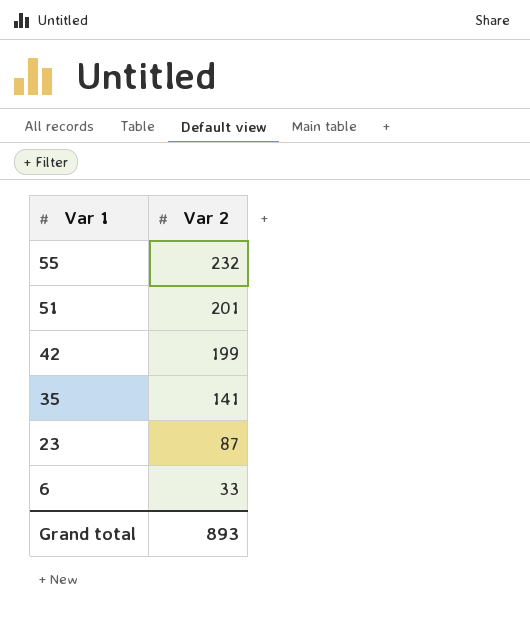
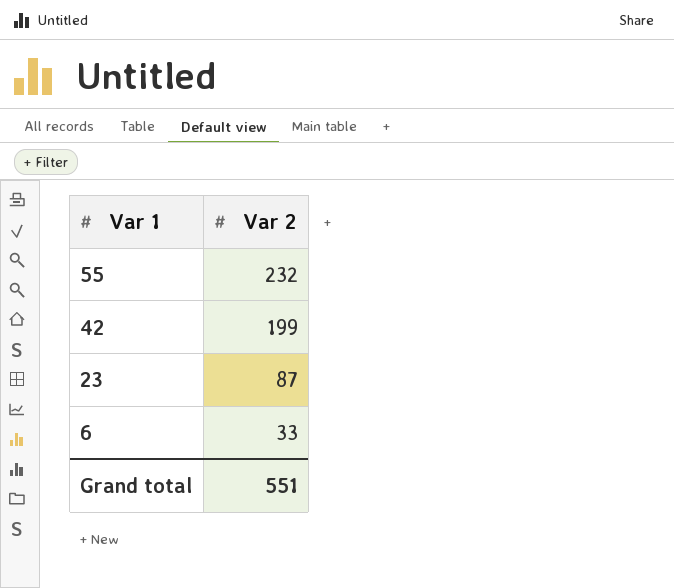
row 51: 201 -> none
row 35: 141 -> none
Grand total | Var 2: 893 -> 551

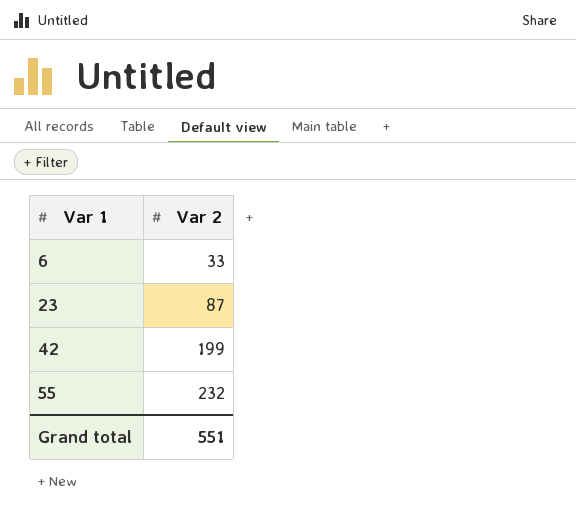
row order: Var 1 descending -> Var 1 ascending

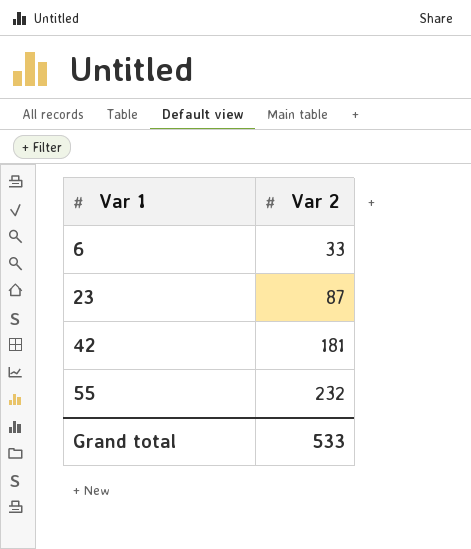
42 | Var 2: 199 -> 181
Grand total | Var 2: 551 -> 533

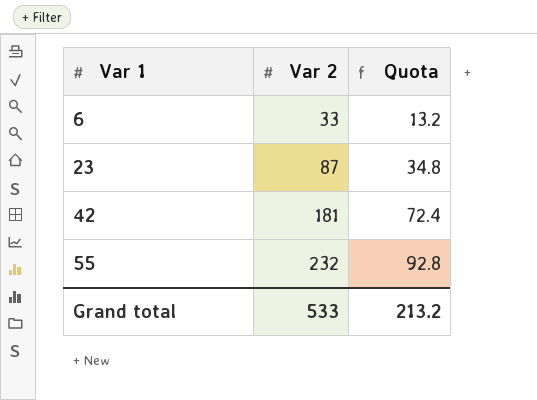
column Quota | formula: none -> [Var 2] * 0.4

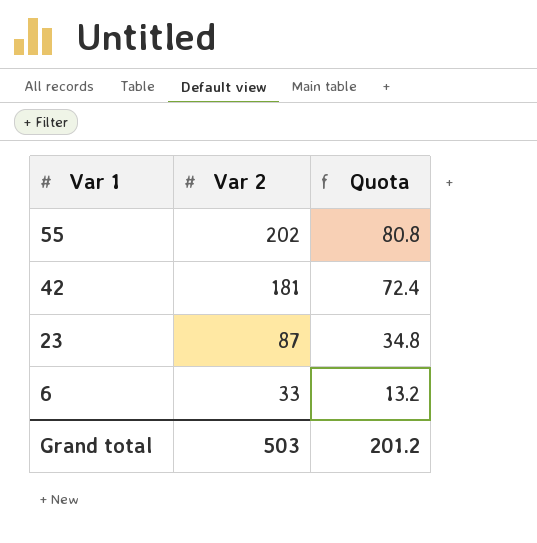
row order: Var 1 ascending -> Var 1 descending
55 | Var 2: 232 -> 202
55 | Quota: 92.8 -> 80.8
Grand total | Var 2: 533 -> 503
Grand total | Quota: 213.2 -> 201.2

